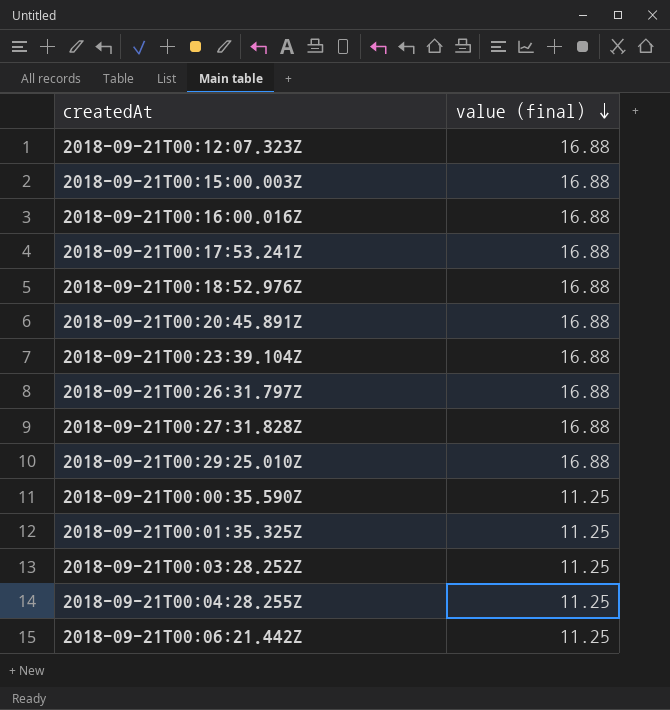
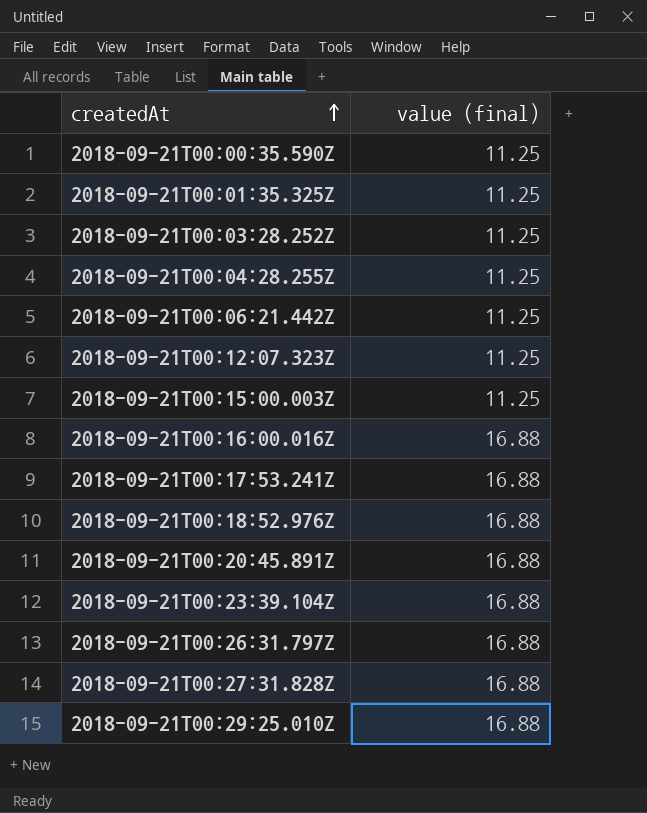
row order: value (final) descending -> createdAt ascending
2018-09-21T00:12:07.323Z | value (final): 16.88 -> 11.25
2018-09-21T00:15:00.003Z | value (final): 16.88 -> 11.25

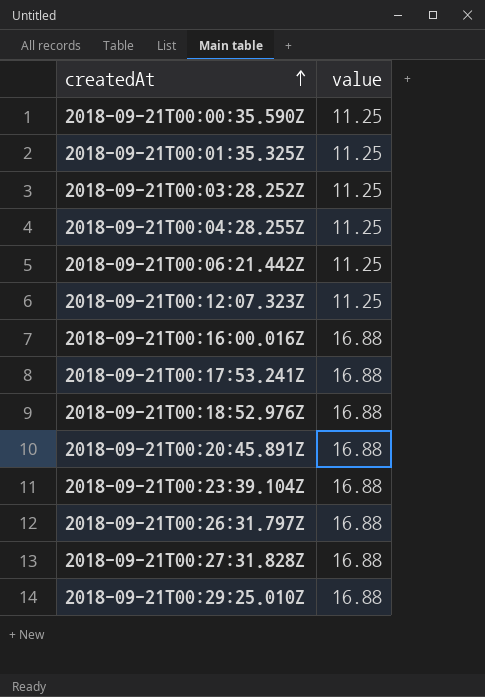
column name: value (final) -> value
row 2018-09-21T00:15:00.003Z: 11.25 -> none

